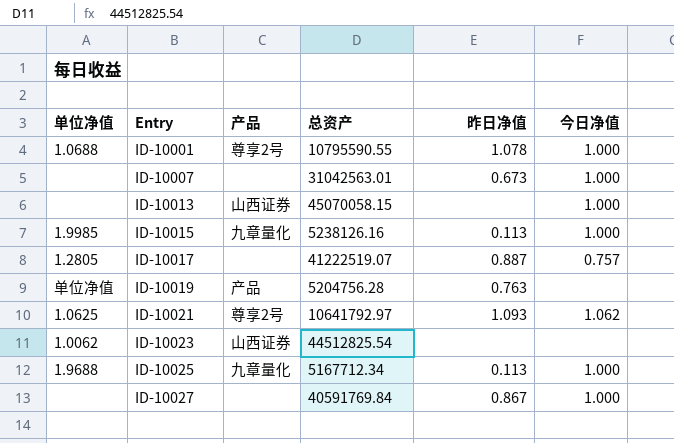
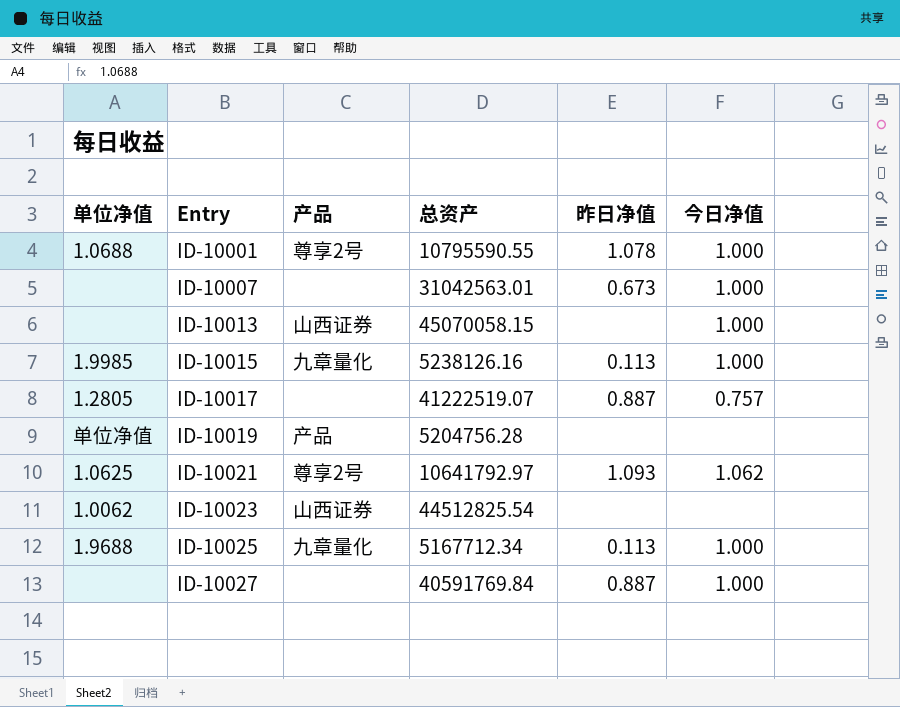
ID-10019 | 昨日净值: 0.763 -> none
ID-10027 | 昨日净值: 0.867 -> 0.887

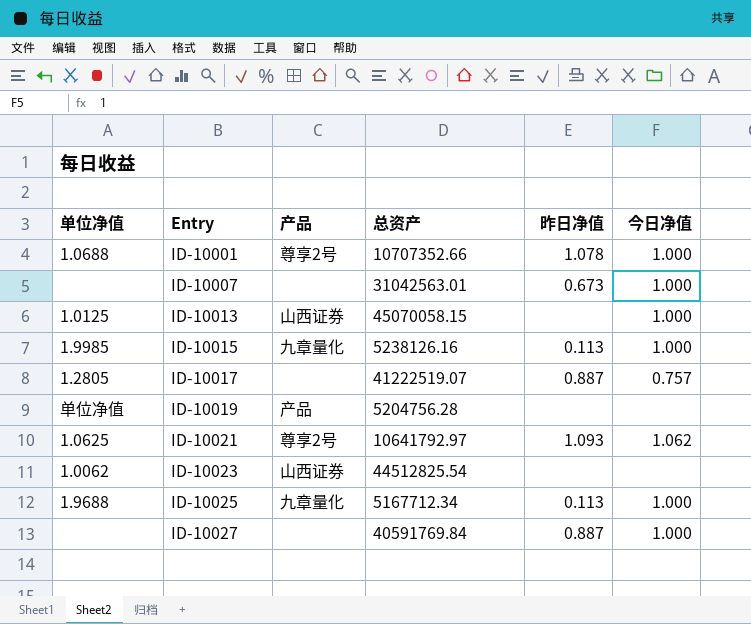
ID-10001 | 总资产: 10795590.55 -> 10707352.66
ID-10013 | 单位净值: none -> 1.0125

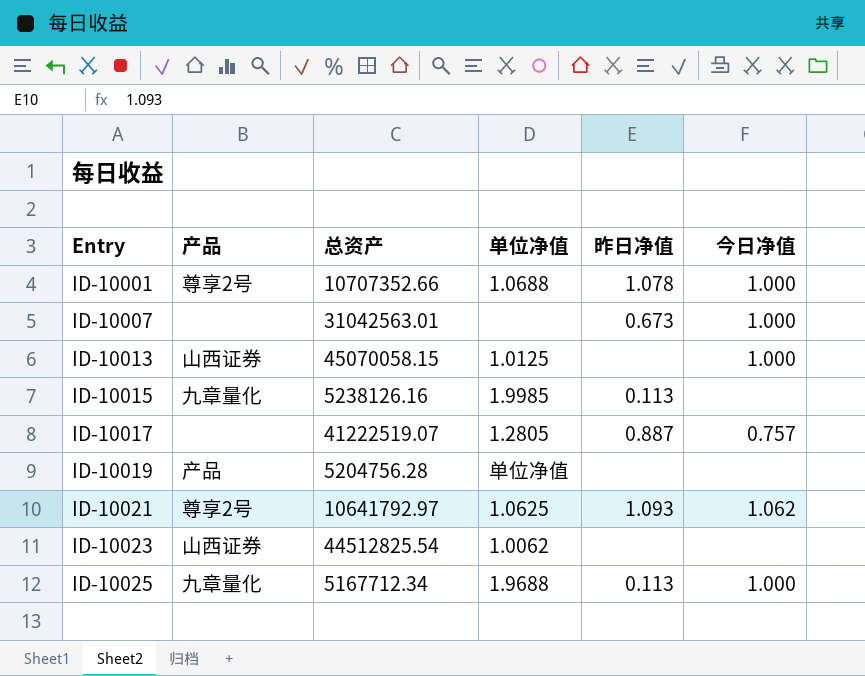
column 单位净值 | position: 1 -> 4
row ID-10027: none | none | 40591769.84 | 0.887 | 1.000 -> none
ID-10015 | 今日净值: 1.000 -> none

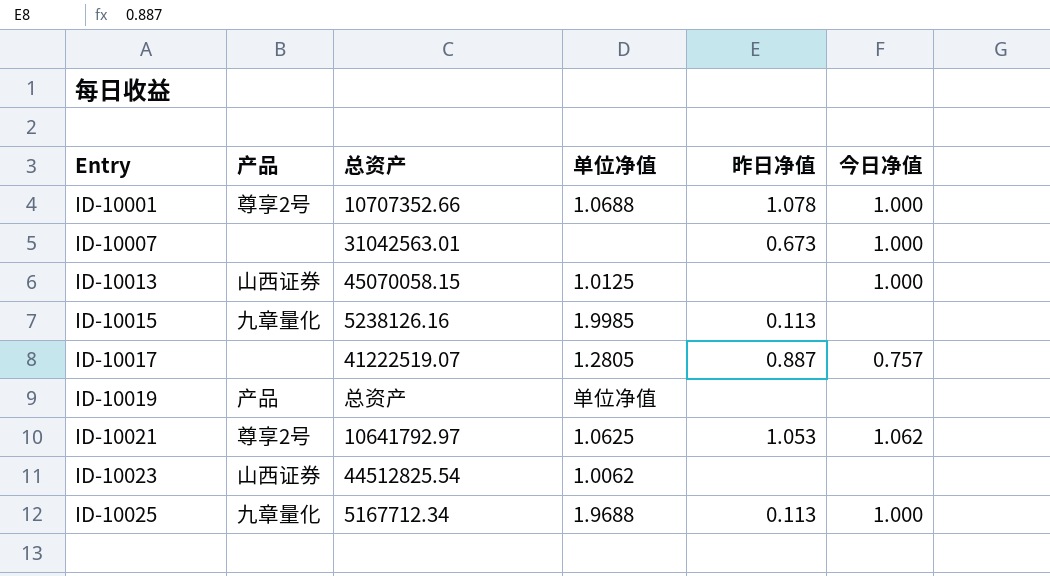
ID-10019 | 总资产: 5204756.28 -> 总资产
ID-10021 | 昨日净值: 1.093 -> 1.053

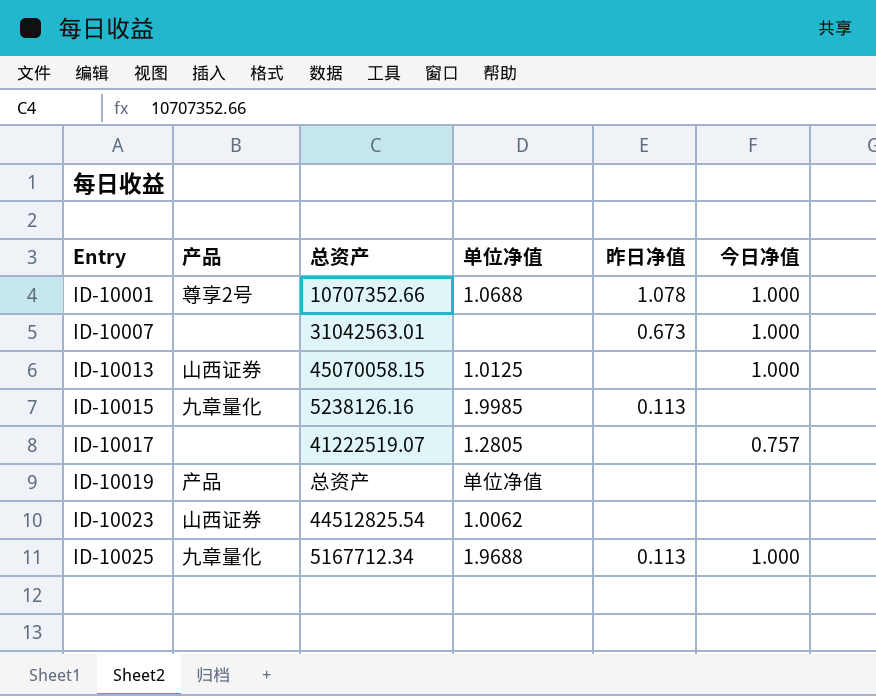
row ID-10021: 尊享2号 | 10641792.97 | 1.0625 | 1.053 | 1.062 -> none
ID-10017 | 昨日净值: 0.887 -> none

